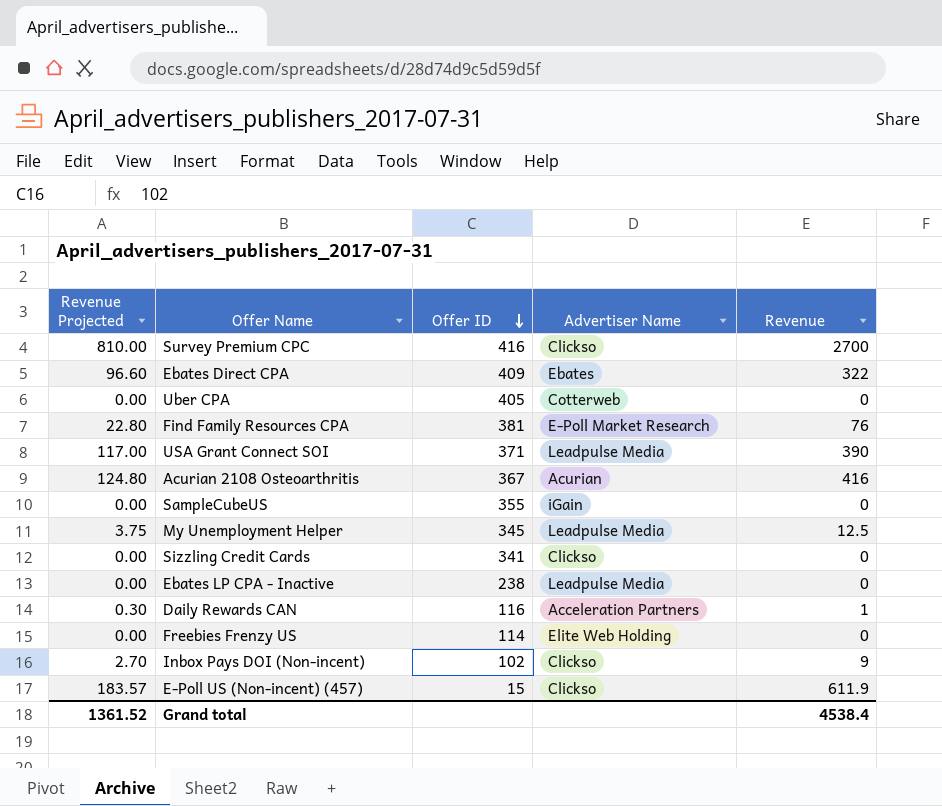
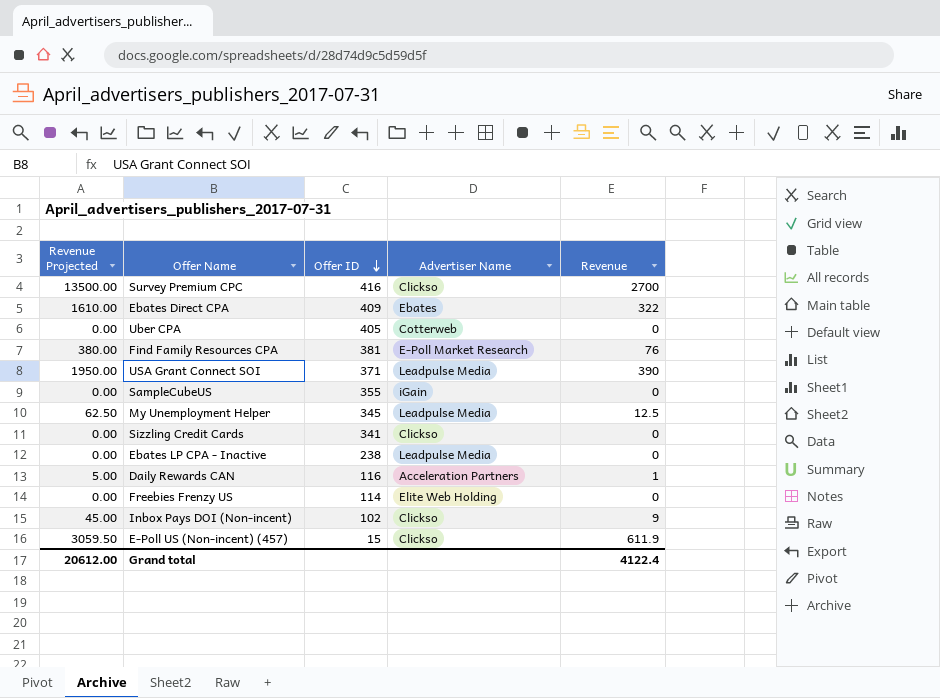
column Revenue Projected | formula: [Revenue] * 0.3 -> [Revenue] * 5
row Acurian 2108 Osteoarthritis: 124.80 | 367 | Acurian | 416 -> none
Grand total | Revenue Projected: 1361.52 -> 20612.00
Grand total | Revenue: 4538.4 -> 4122.4

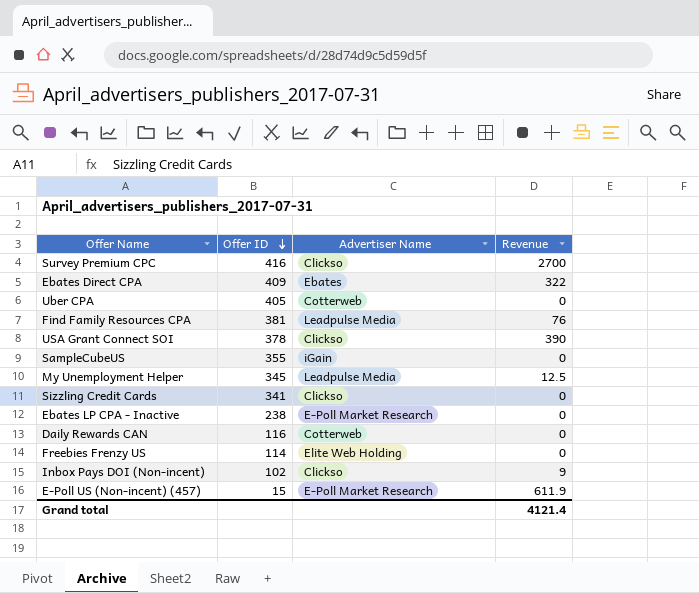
column Revenue Projected | formula: [Revenue] * 5 -> none
Find Family Resources CPA | Advertiser Name: E-Poll Market Research -> Leadpulse Media
USA Grant Connect SOI | Offer ID: 371 -> 378
USA Grant Connect SOI | Advertiser Name: Leadpulse Media -> Clickso
Ebates LP CPA - Inactive | Advertiser Name: Leadpulse Media -> E-Poll Market Research
Daily Rewards CAN | Advertiser Name: Acceleration Partners -> Cotterweb
Daily Rewards CAN | Revenue: 1 -> 0
E-Poll US (Non-incent) (457) | Advertiser Name: Clickso -> E-Poll Market Research
Grand total | Revenue: 4122.4 -> 4121.4

